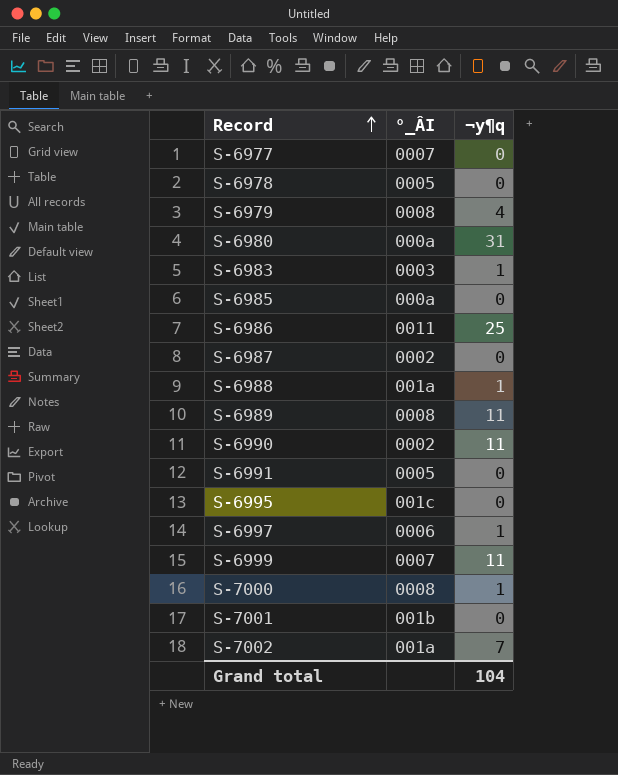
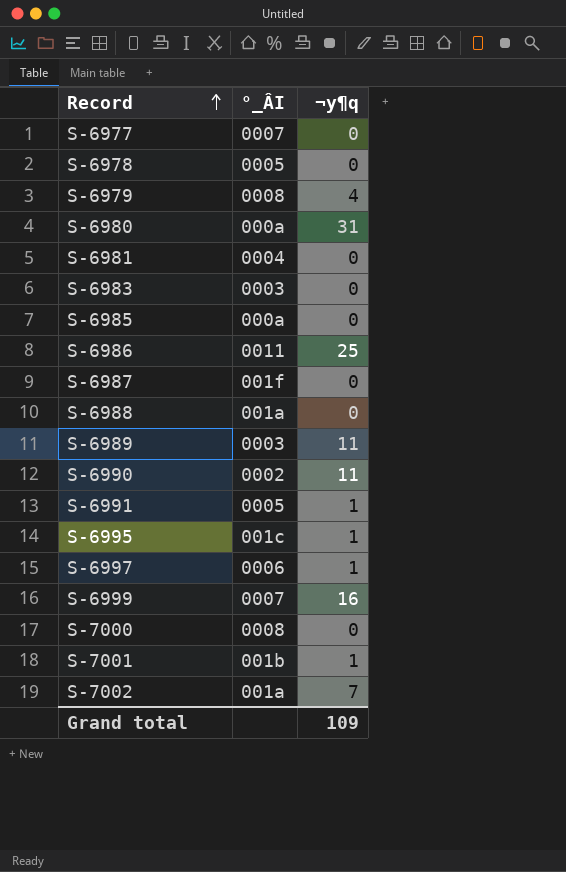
row S-6981: none -> 0004 | 0
S-6983 | ¬y¶q: 1 -> 0
S-6987 | °_ÂI: 0002 -> 001f
S-6988 | ¬y¶q: 1 -> 0
S-6989 | °_ÂI: 0008 -> 0003
S-6991 | ¬y¶q: 0 -> 1
S-6995 | ¬y¶q: 0 -> 1
S-6999 | ¬y¶q: 11 -> 16
S-7000 | ¬y¶q: 1 -> 0
S-7001 | ¬y¶q: 0 -> 1
Grand total | ¬y¶q: 104 -> 109

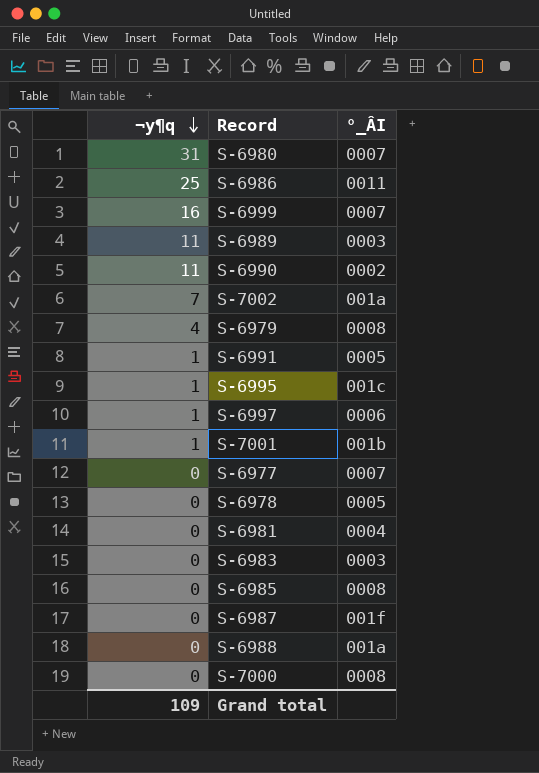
row order: Record ascending -> ¬y¶q descending
column ¬y¶q | position: 3 -> 1
S-6980 | °_ÂI: 000a -> 0007
S-6985 | °_ÂI: 000a -> 0008

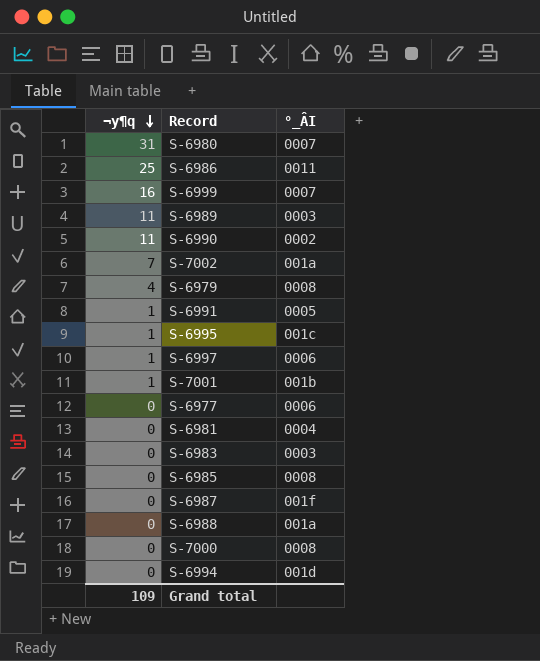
row S-6978: 0 | 0005 -> none
S-6977 | °_ÂI: 0007 -> 0006
row S-6994: none -> 0 | 001d

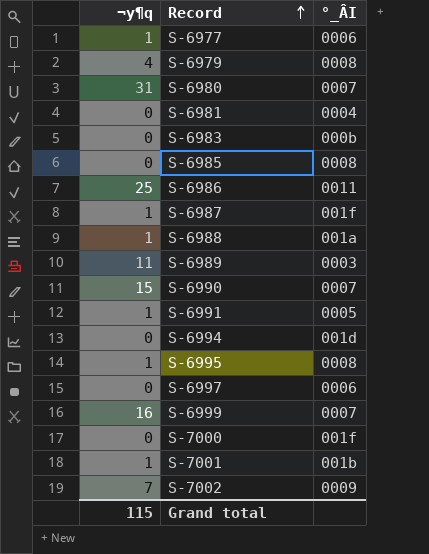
row order: ¬y¶q descending -> Record ascending
S-6977 | ¬y¶q: 0 -> 1
S-6983 | °_ÂI: 0003 -> 000b
S-6987 | ¬y¶q: 0 -> 1
S-6988 | ¬y¶q: 0 -> 1
S-6990 | ¬y¶q: 11 -> 15
S-6990 | °_ÂI: 0002 -> 0007
S-6995 | °_ÂI: 001c -> 0008
S-6997 | ¬y¶q: 1 -> 0
S-7000 | °_ÂI: 0008 -> 001f
S-7002 | °_ÂI: 001a -> 0009
Grand total | ¬y¶q: 109 -> 115

